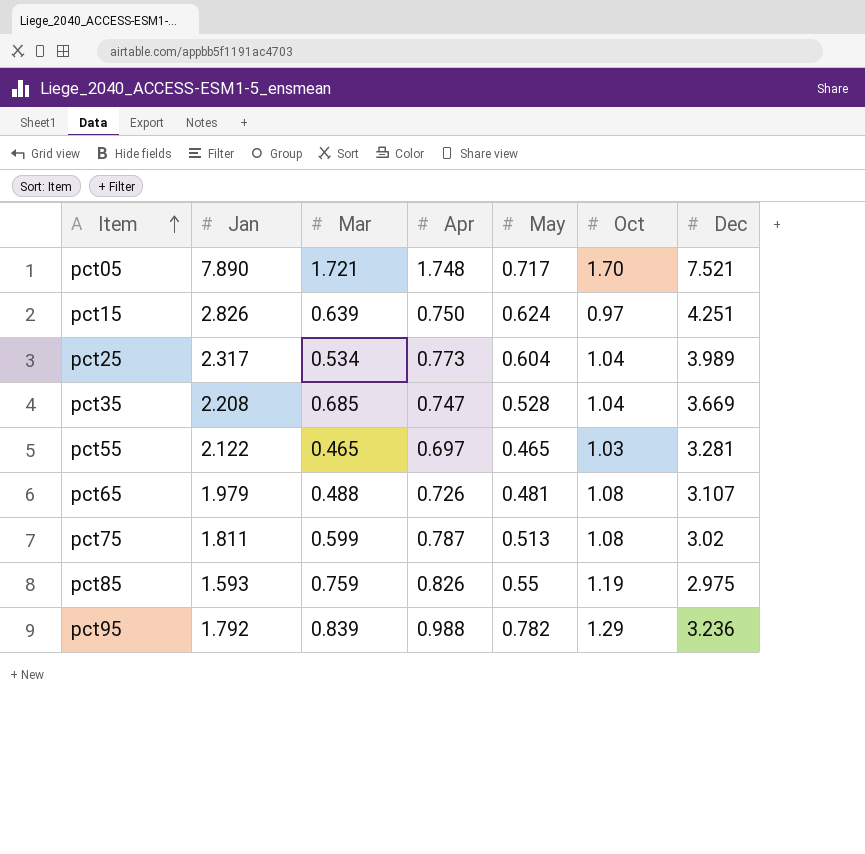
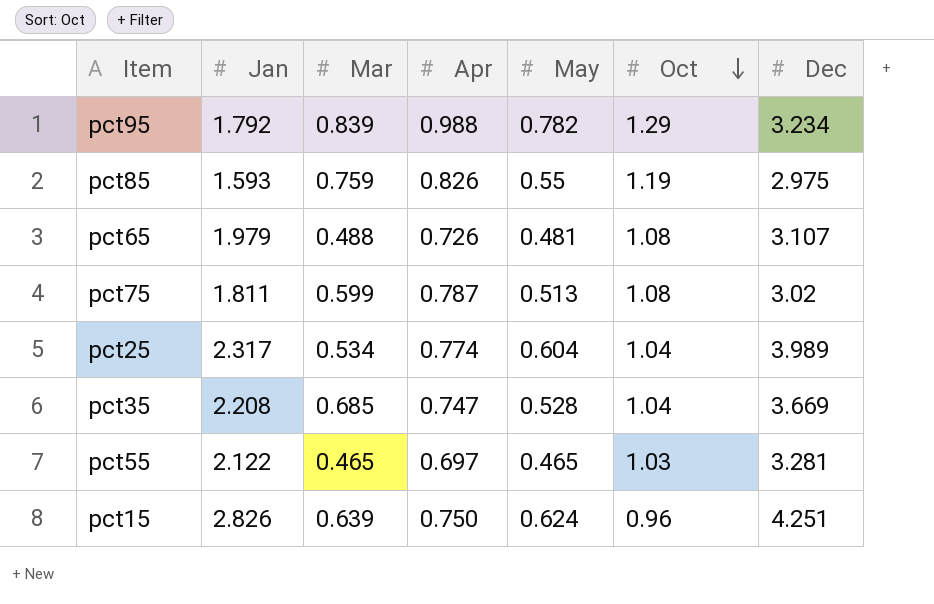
row order: Item ascending -> Oct descending
row pct05: 7.890 | 1.721 | 1.748 | 0.717 | 1.70 | 7.521 -> none
pct95 | Dec: 3.236 -> 3.234
pct25 | Apr: 0.773 -> 0.774
pct15 | Oct: 0.97 -> 0.96

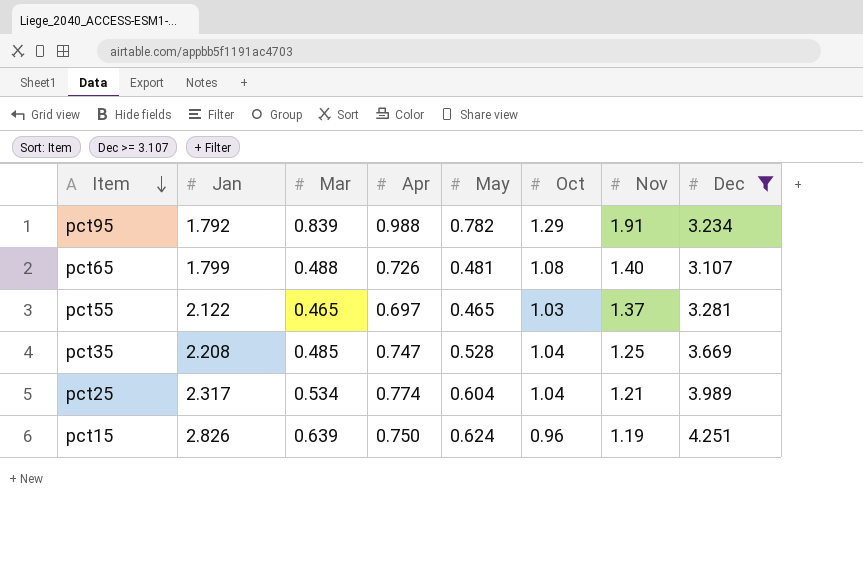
filter: none -> Dec >= 3.107
row order: Oct descending -> Item descending
column Nov | position: none -> 7
pct65 | Jan: 1.979 -> 1.799
pct35 | Mar: 0.685 -> 0.485

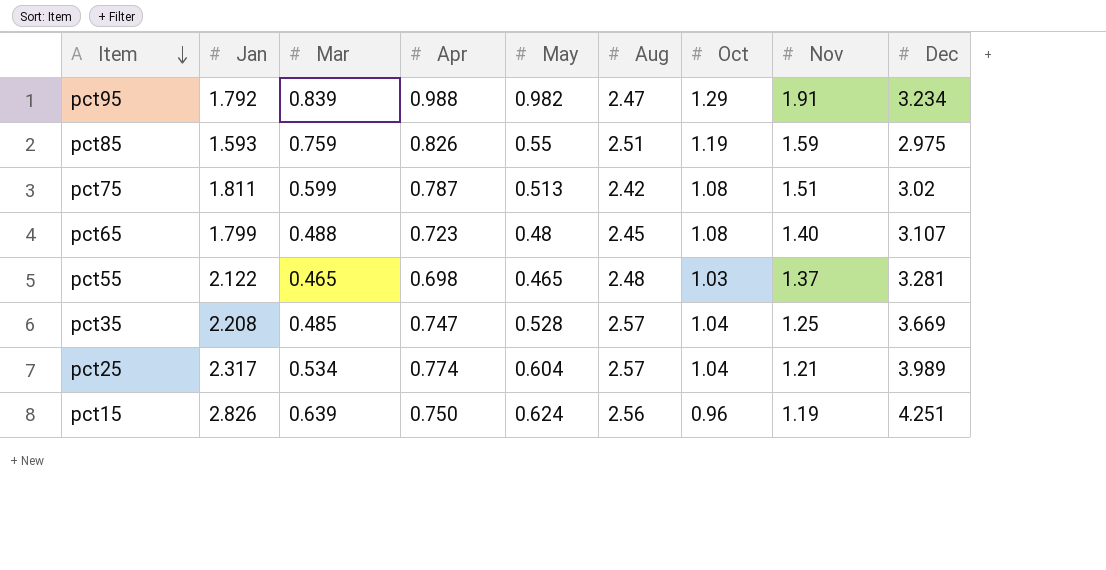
filter: Dec >= 3.107 -> none
column Aug | position: none -> 6
pct95 | May: 0.782 -> 0.982
pct65 | Apr: 0.726 -> 0.723
pct65 | May: 0.481 -> 0.48
pct55 | Apr: 0.697 -> 0.698

